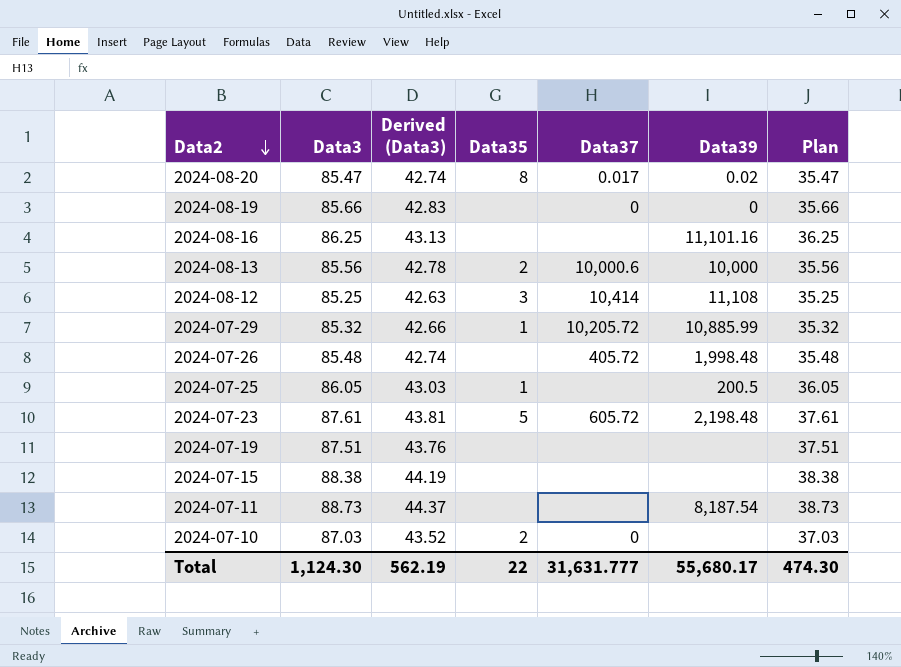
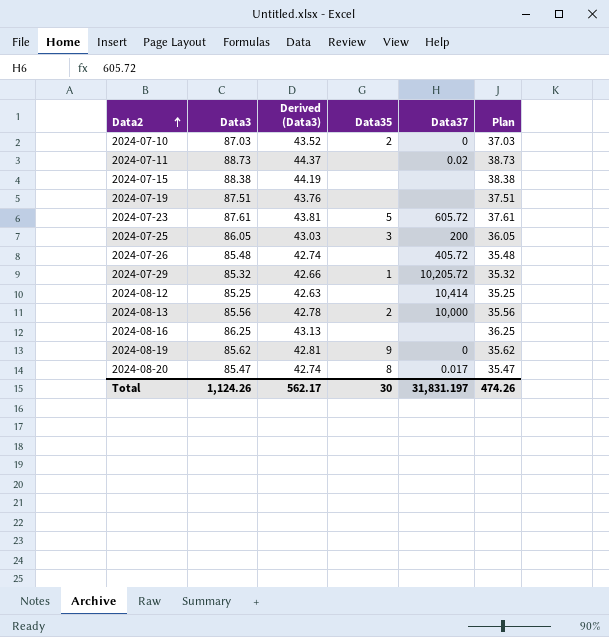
row order: Data2 descending -> Data2 ascending
column Data39 | position: 6 -> none
2024-07-11 | Data37: none -> 0.02
2024-07-25 | Data35: 1 -> 3
2024-07-25 | Data37: none -> 200
2024-08-12 | Data35: 3 -> none
2024-08-13 | Data37: 10,000.6 -> 10,000
2024-08-19 | Data3: 85.66 -> 85.62
2024-08-19 | Derived (Data3): 42.83 -> 42.81
2024-08-19 | Data35: none -> 9
2024-08-19 | Plan: 35.66 -> 35.62
Total | Data3: 1,124.30 -> 1,124.26
Total | Derived (Data3): 562.19 -> 562.17
Total | Data35: 22 -> 30
Total | Data37: 31,631.777 -> 31,831.197
Total | Plan: 474.30 -> 474.26

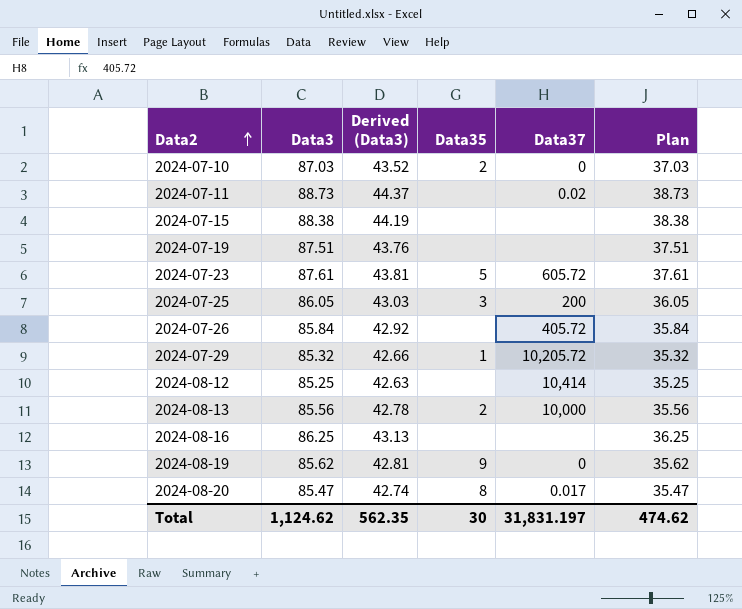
2024-07-26 | Data3: 85.48 -> 85.84
2024-07-26 | Derived (Data3): 42.74 -> 42.92
2024-07-26 | Plan: 35.48 -> 35.84
Total | Data3: 1,124.26 -> 1,124.62
Total | Derived (Data3): 562.17 -> 562.35
Total | Plan: 474.26 -> 474.62

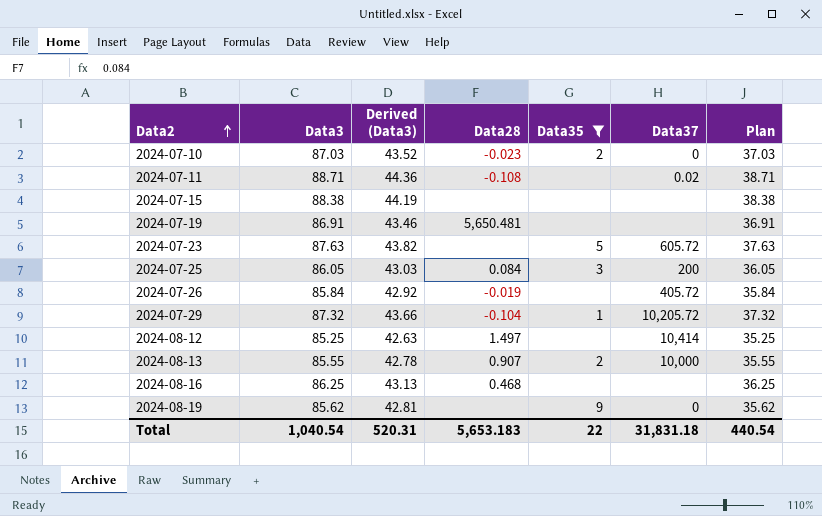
filter: none -> Data35 != 8
column Data28 | position: none -> 4
2024-07-11 | Data3: 88.73 -> 88.71
2024-07-11 | Derived (Data3): 44.37 -> 44.36
2024-07-11 | Plan: 38.73 -> 38.71
2024-07-19 | Data3: 87.51 -> 86.91
2024-07-19 | Derived (Data3): 43.76 -> 43.46
2024-07-19 | Plan: 37.51 -> 36.91
2024-07-23 | Data3: 87.61 -> 87.63
2024-07-23 | Derived (Data3): 43.81 -> 43.82
2024-07-23 | Plan: 37.61 -> 37.63
2024-07-29 | Data3: 85.32 -> 87.32
2024-07-29 | Derived (Data3): 42.66 -> 43.66
2024-07-29 | Plan: 35.32 -> 37.32
2024-08-13 | Data3: 85.56 -> 85.55
2024-08-13 | Plan: 35.56 -> 35.55
Total | Data3: 1,124.62 -> 1,040.54
Total | Derived (Data3): 562.35 -> 520.31
Total | Data35: 30 -> 22
Total | Data37: 31,831.197 -> 31,831.18
Total | Plan: 474.62 -> 440.54

